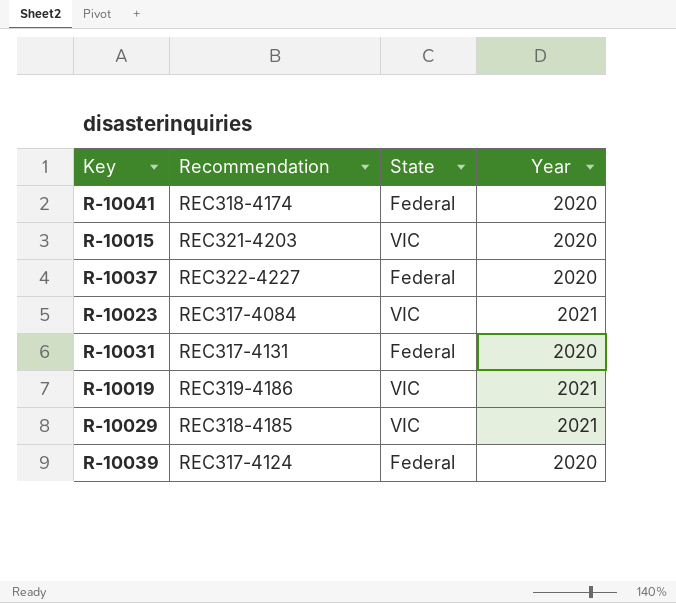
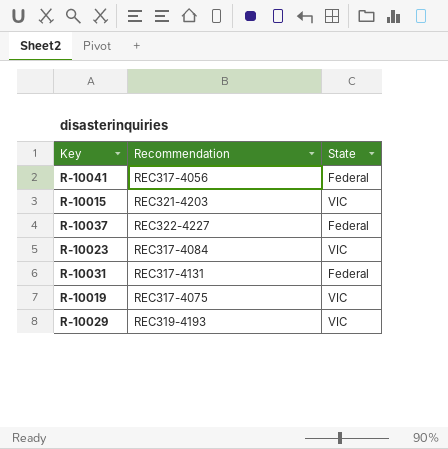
column Year | position: 4 -> none
row R-10039: REC317-4124 | Federal | 2020 -> none
R-10041 | Recommendation: REC318-4174 -> REC317-4056
R-10019 | Recommendation: REC319-4186 -> REC317-4075
R-10029 | Recommendation: REC318-4185 -> REC319-4193

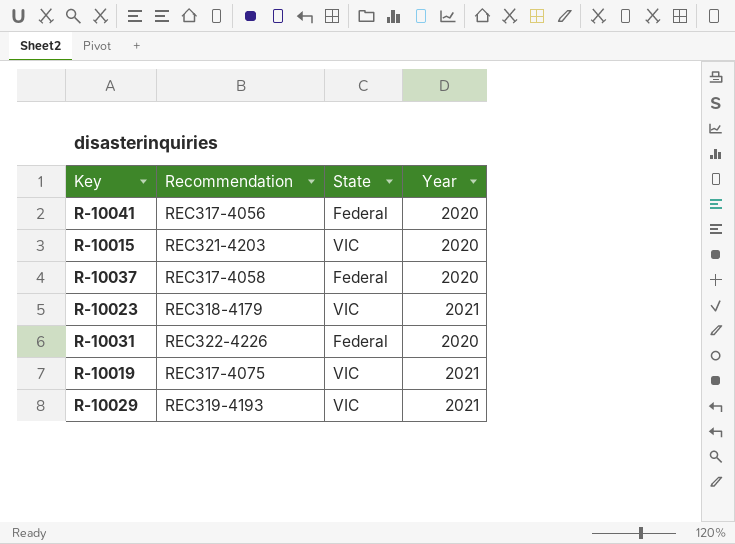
column Year | position: none -> 4
R-10037 | Recommendation: REC322-4227 -> REC317-4058
R-10023 | Recommendation: REC317-4084 -> REC318-4179
R-10031 | Recommendation: REC317-4131 -> REC322-4226

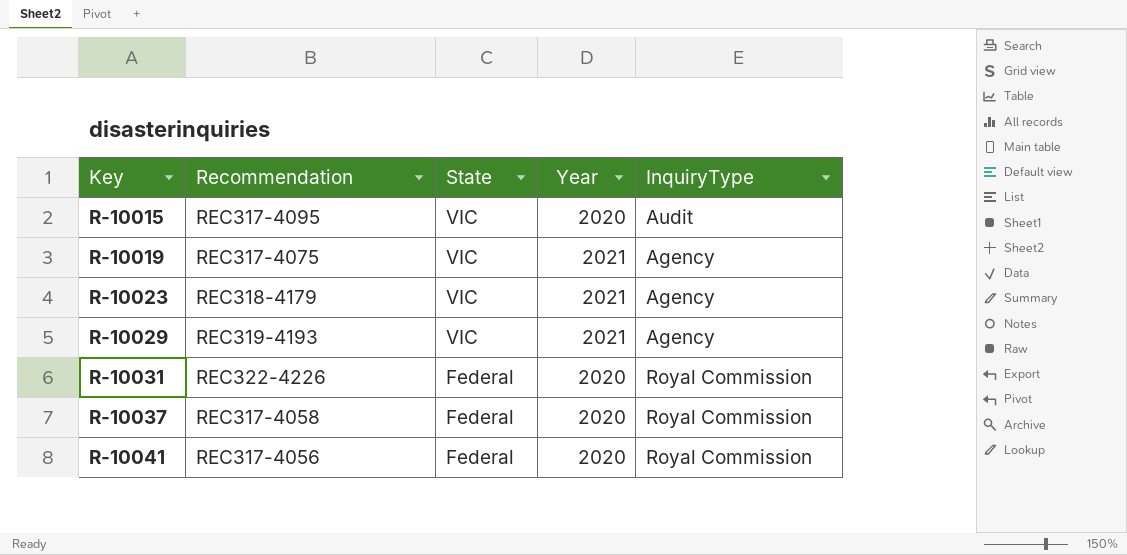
row order: none -> Key ascending
column InquiryType | position: none -> 5
R-10015 | Recommendation: REC321-4203 -> REC317-4095

